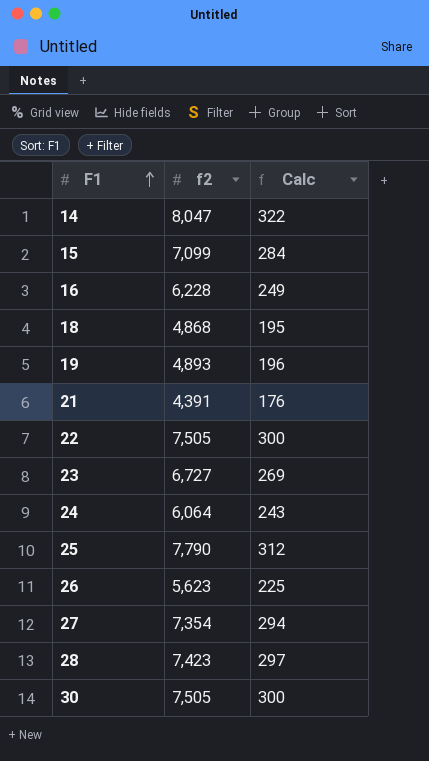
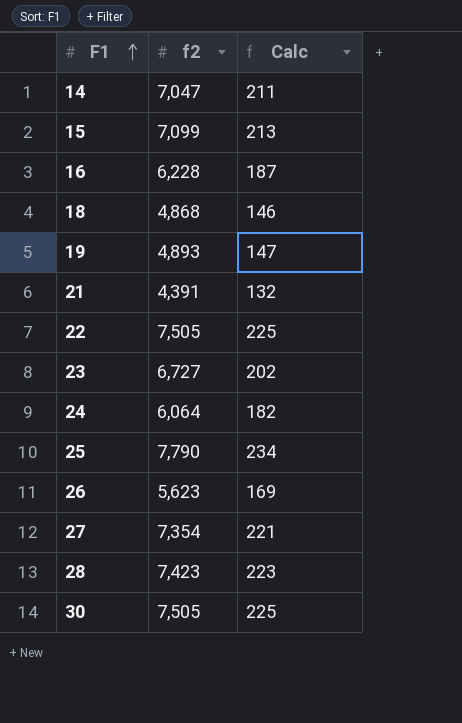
column Calc | formula: [f2] * 0.04 -> [f2] * 0.03
14 | f2: 8,047 -> 7,047

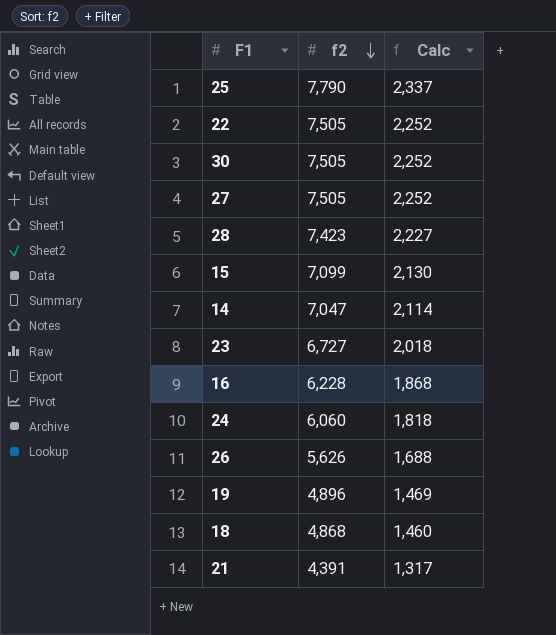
row order: F1 ascending -> f2 descending
column Calc | formula: [f2] * 0.03 -> [f2] * 0.3
27 | f2: 7,354 -> 7,505
24 | f2: 6,064 -> 6,060
26 | f2: 5,623 -> 5,626
19 | f2: 4,893 -> 4,896

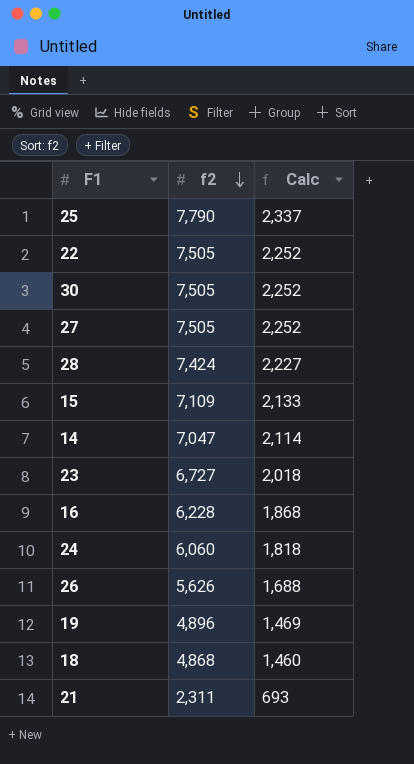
28 | f2: 7,423 -> 7,424
15 | f2: 7,099 -> 7,109
15 | Calc: 2,130 -> 2,133
21 | f2: 4,391 -> 2,311
21 | Calc: 1,317 -> 693

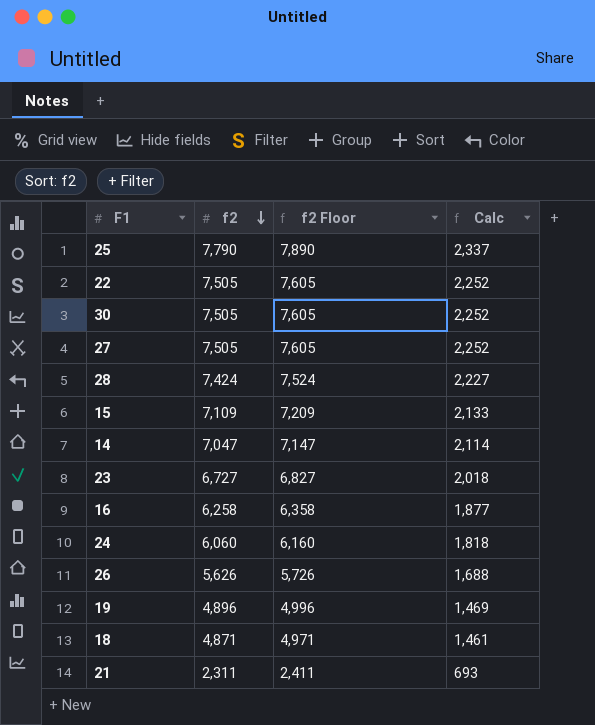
column f2 Floor | formula: none -> [f2] + 100
16 | f2: 6,228 -> 6,258
16 | Calc: 1,868 -> 1,877
18 | f2: 4,868 -> 4,871
18 | Calc: 1,460 -> 1,461

